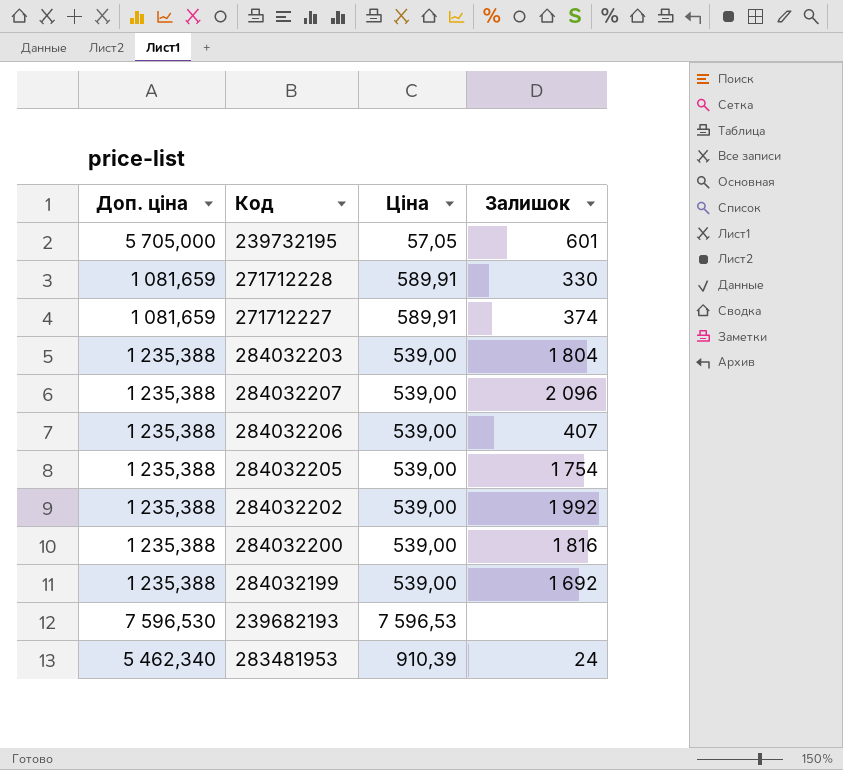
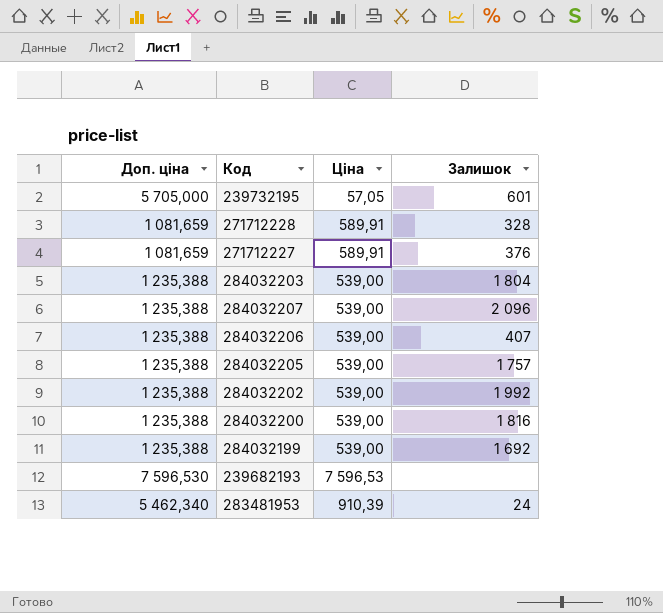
271712228 | Залишок: 330 -> 328
271712227 | Залишок: 374 -> 376
284032205 | Залишок: 1 754 -> 1 757

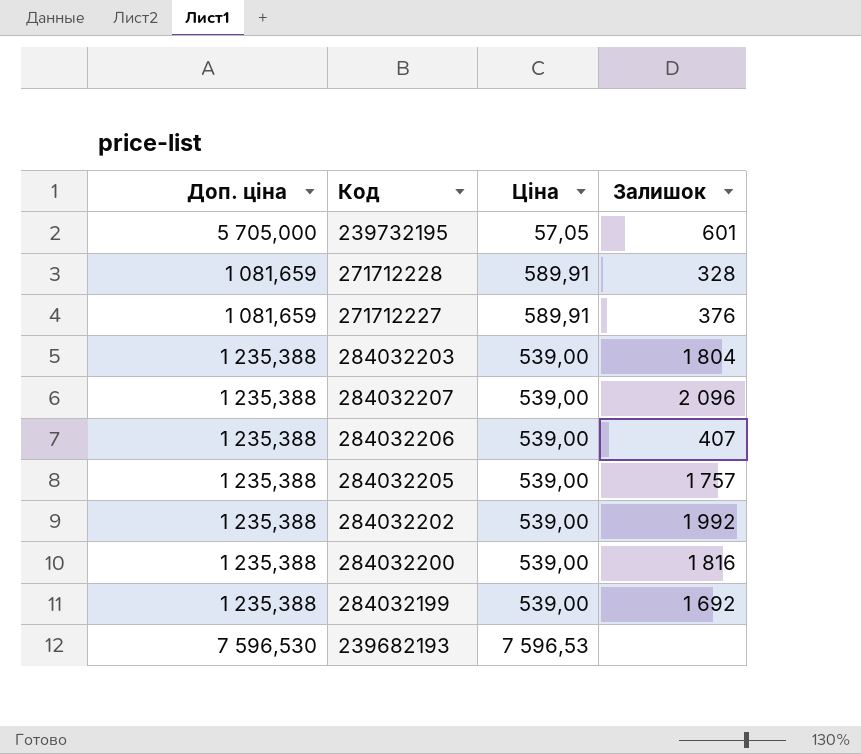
row 283481953: 5 462,340 | 910,39 | 24 -> none

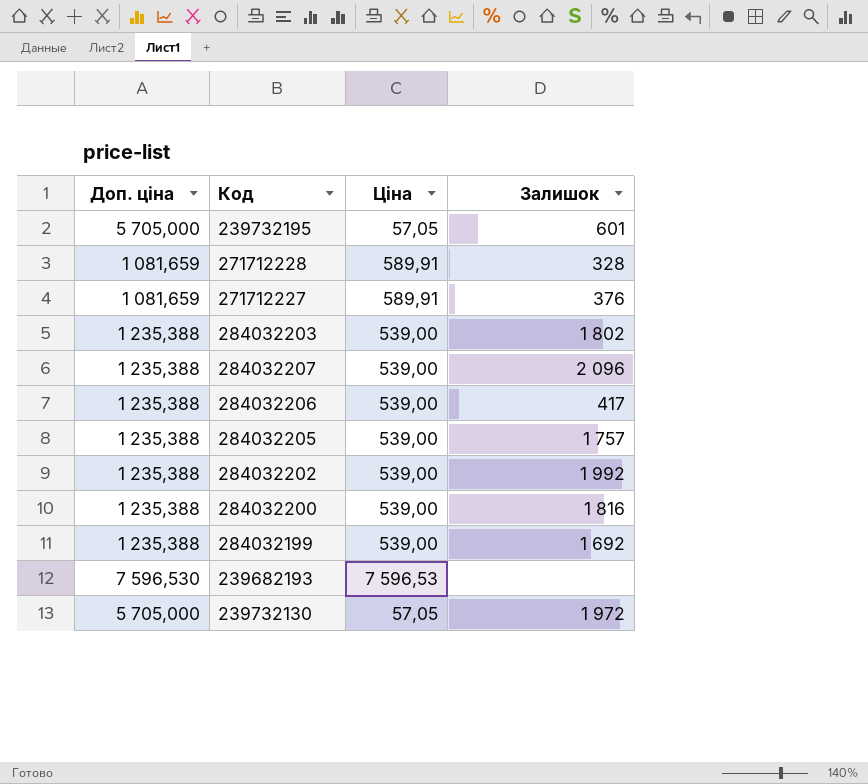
284032203 | Залишок: 1 804 -> 1 802
284032206 | Залишок: 407 -> 417
row 239732130: none -> 5 705,000 | 57,05 | 1 972

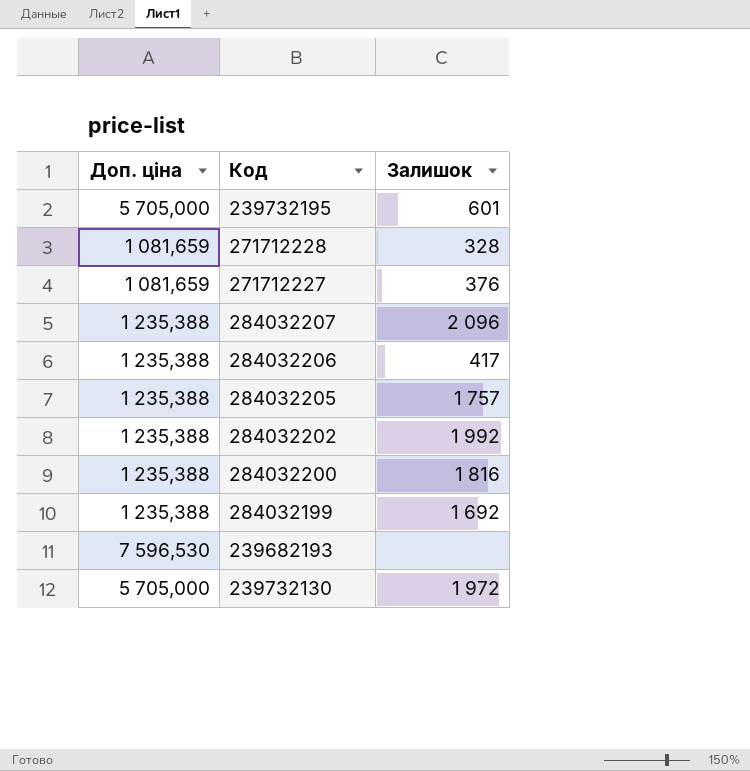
column Ціна | position: 3 -> none
row 284032203: 1 235,388 | 539,00 | 1 802 -> none

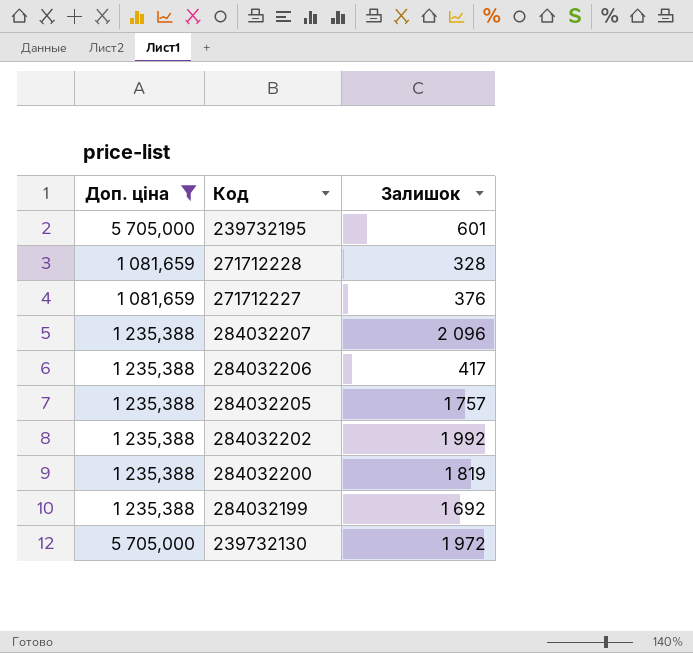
filter: none -> Доп. ціна != 7 596,530
284032200 | Залишок: 1 816 -> 1 819

